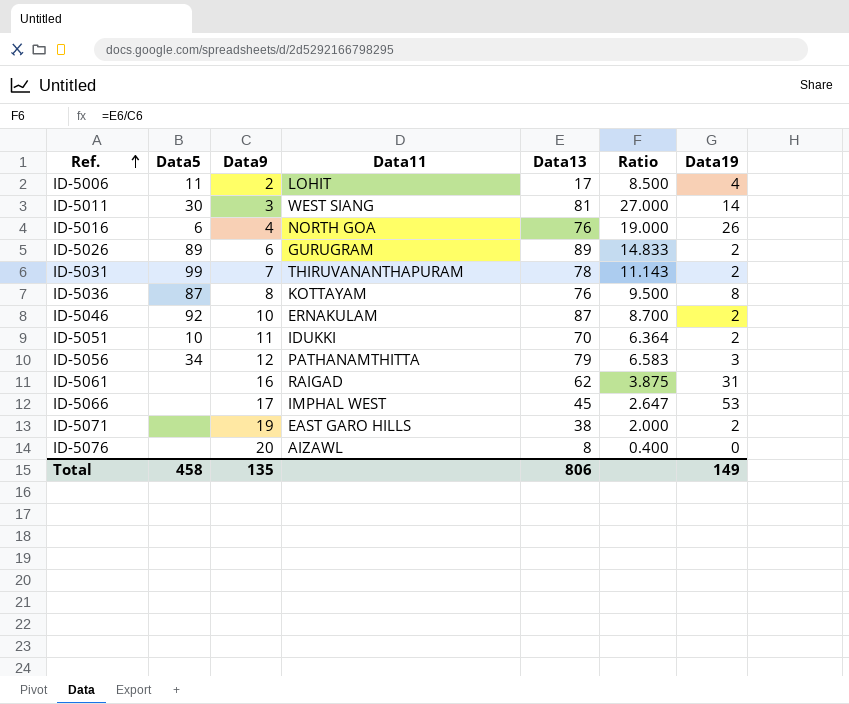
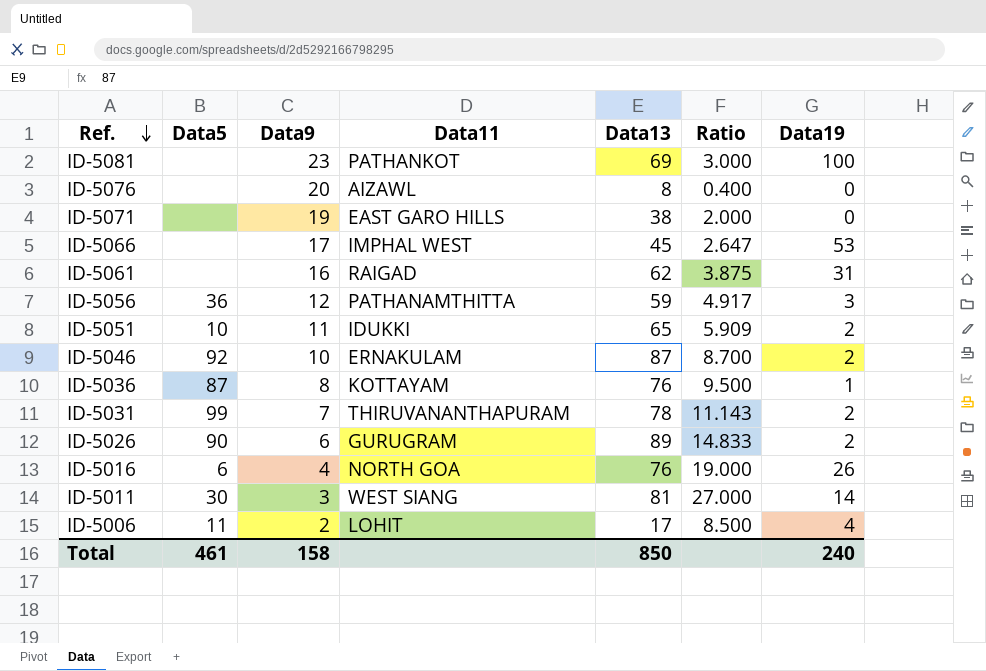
row order: Ref. ascending -> Ref. descending
row ID-5081: none -> none | 23 | PATHANKOT | 69 | 3.000 | 100
ID-5071 | Data19: 2 -> 0
ID-5056 | Data5: 34 -> 36
ID-5056 | Data13: 79 -> 59
ID-5056 | Ratio: 6.583 -> 4.917
ID-5051 | Data13: 70 -> 65
ID-5051 | Ratio: 6.364 -> 5.909
ID-5036 | Data19: 8 -> 1
ID-5026 | Data5: 89 -> 90
Total | Data5: 458 -> 461
Total | Data9: 135 -> 158
Total | Data13: 806 -> 850
Total | Data19: 149 -> 240

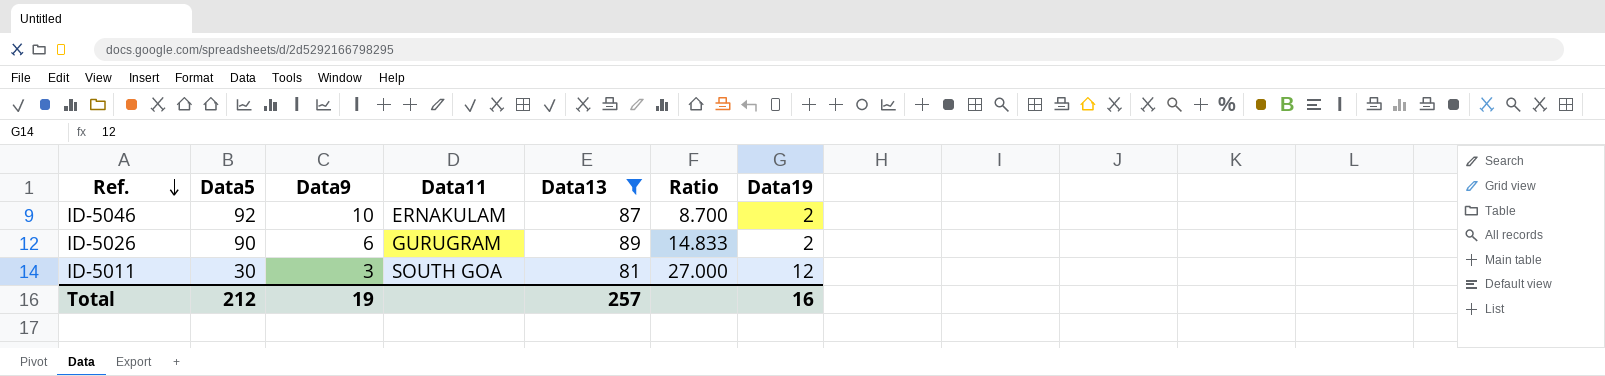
filter: none -> Data13 >= 81
ID-5011 | Data11: WEST SIANG -> SOUTH GOA
ID-5011 | Data19: 14 -> 12
Total | Data5: 461 -> 212
Total | Data9: 158 -> 19
Total | Data13: 850 -> 257
Total | Data19: 240 -> 16

